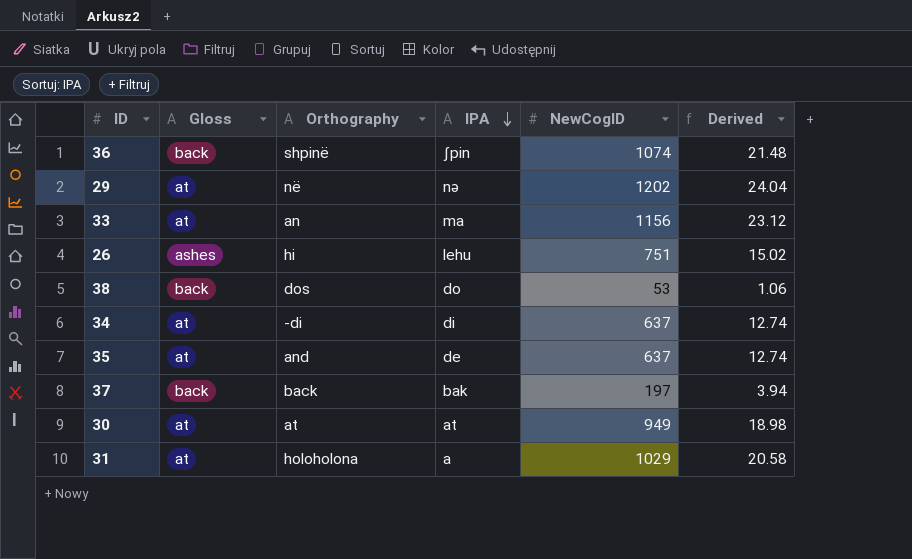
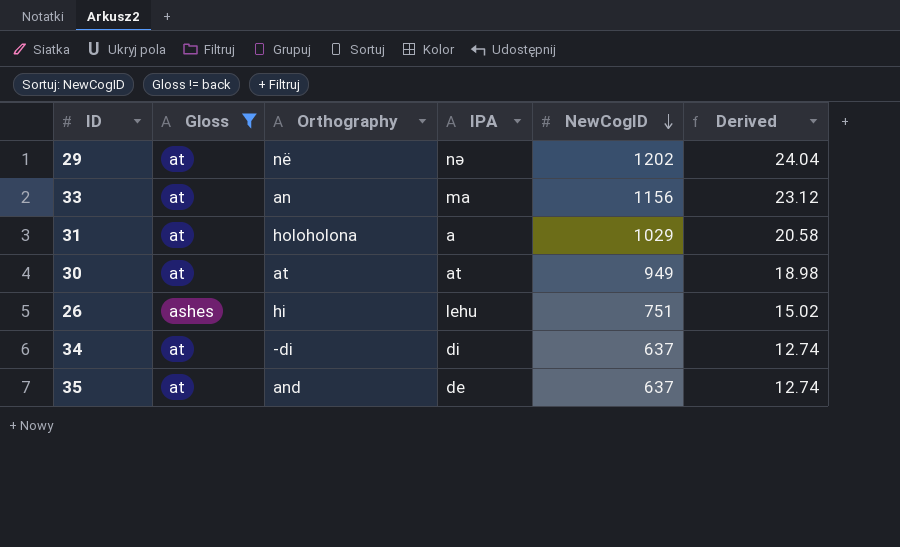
filter: none -> Gloss != back
row order: IPA descending -> NewCogID descending

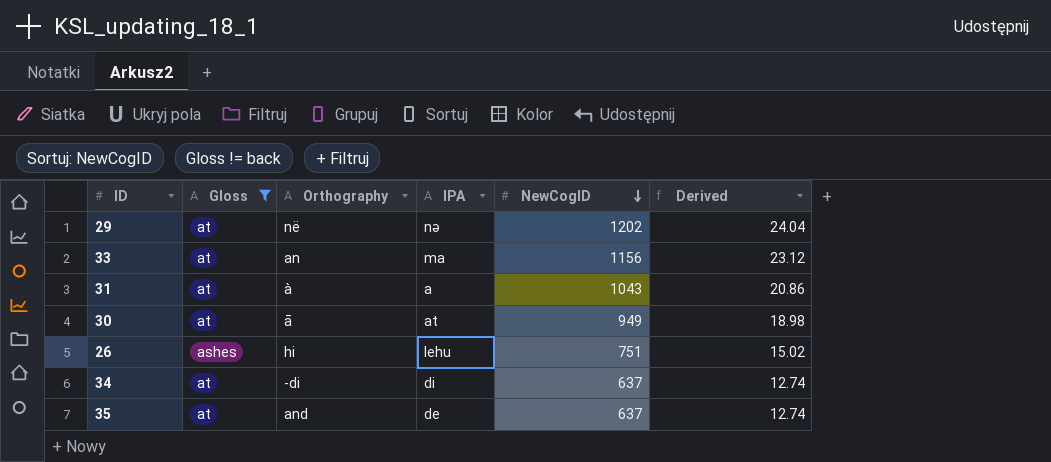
31 | Orthography: holoholona -> à
31 | NewCogID: 1029 -> 1043
31 | Derived: 20.58 -> 20.86
30 | Orthography: at -> ā

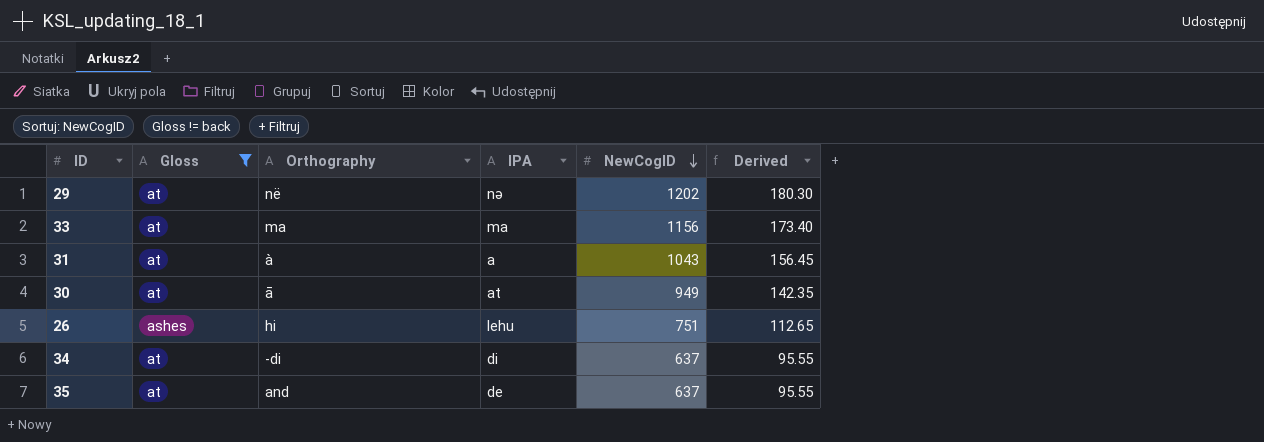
column Derived | formula: [NewCogID] * 0.02 -> [NewCogID] * 0.15
33 | Orthography: an -> ma

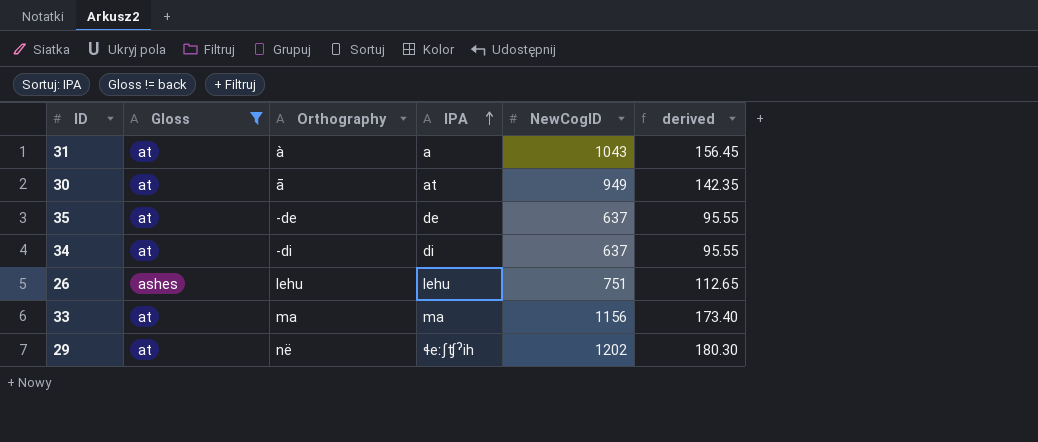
row order: NewCogID descending -> IPA ascending
column name: Derived -> derived
35 | Orthography: and -> -de
26 | Orthography: hi -> lehu
29 | IPA: nə -> ɬeːʃʧˀih

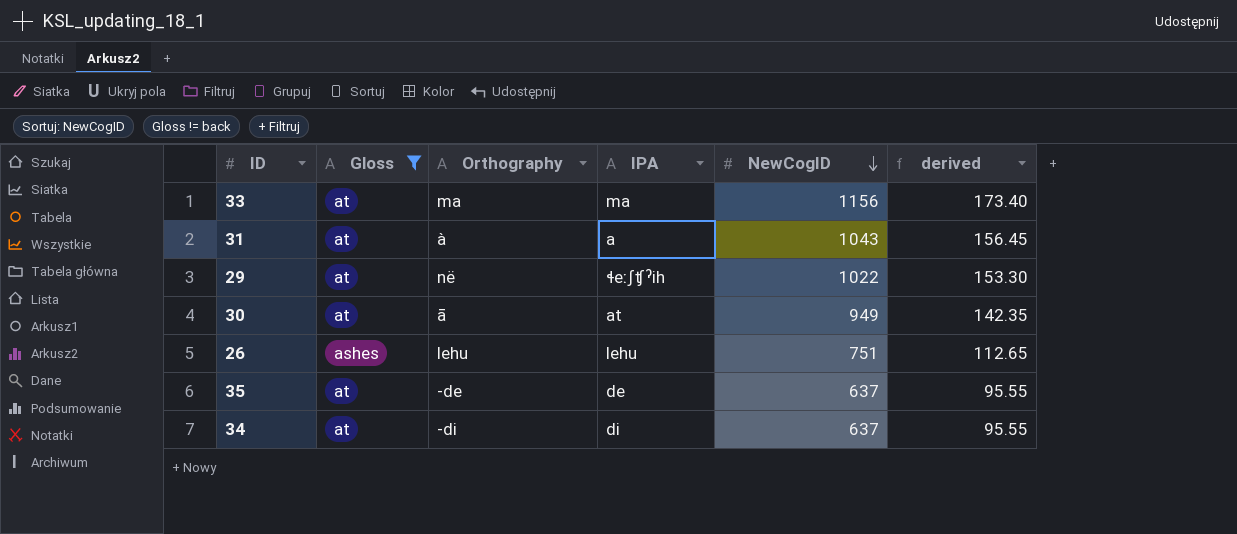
row order: IPA ascending -> NewCogID descending
29 | NewCogID: 1202 -> 1022
29 | derived: 180.30 -> 153.30

